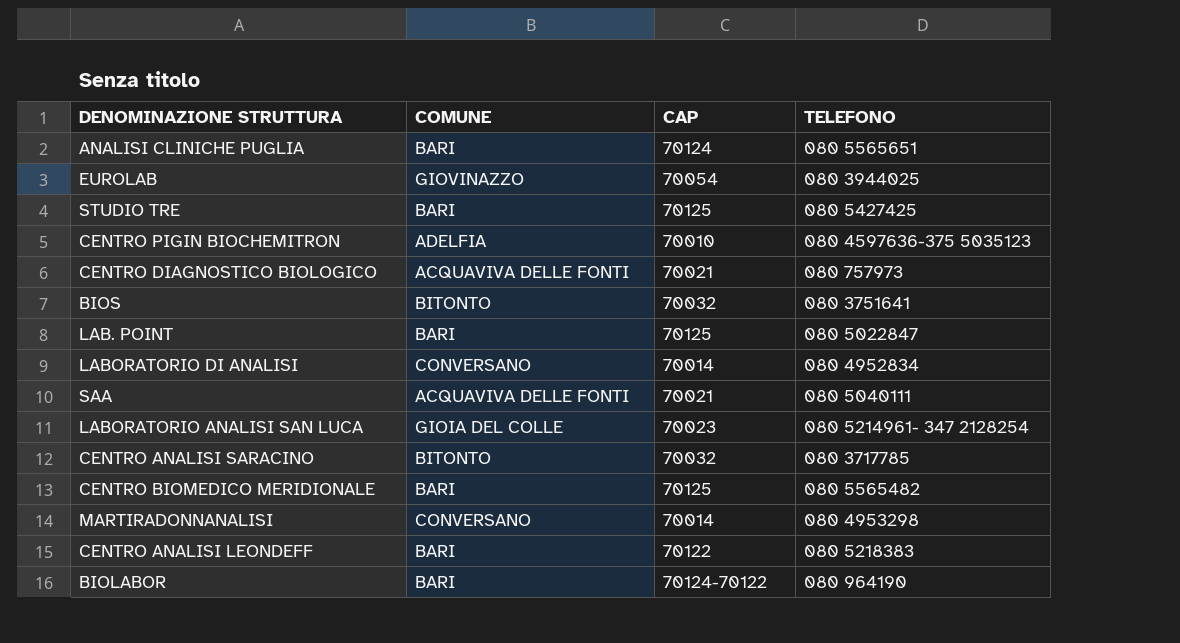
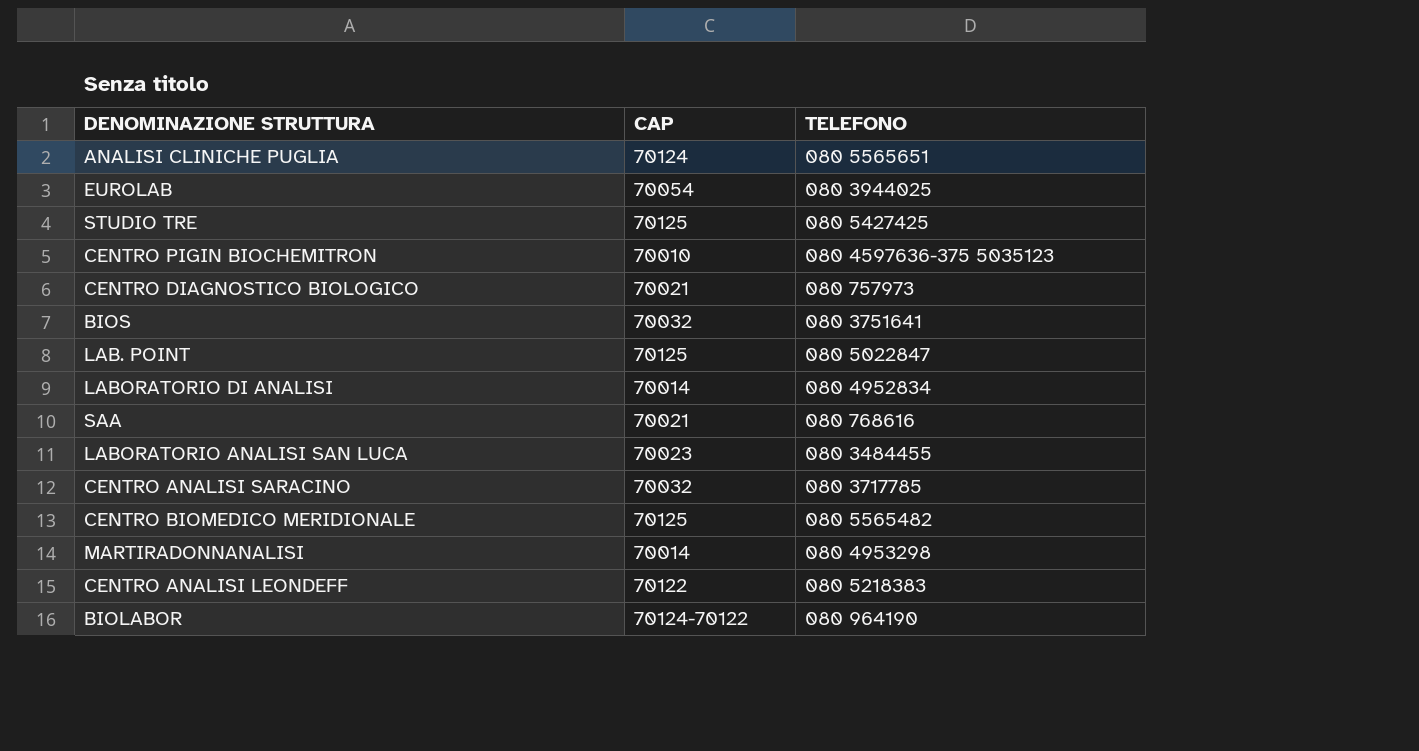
column COMUNE | position: 2 -> none
SAA | TELEFONO: 080 5040111 -> 080 768616
LABORATORIO ANALISI SAN LUCA | TELEFONO: 080 5214961- 347 2128254 -> 080 3484455

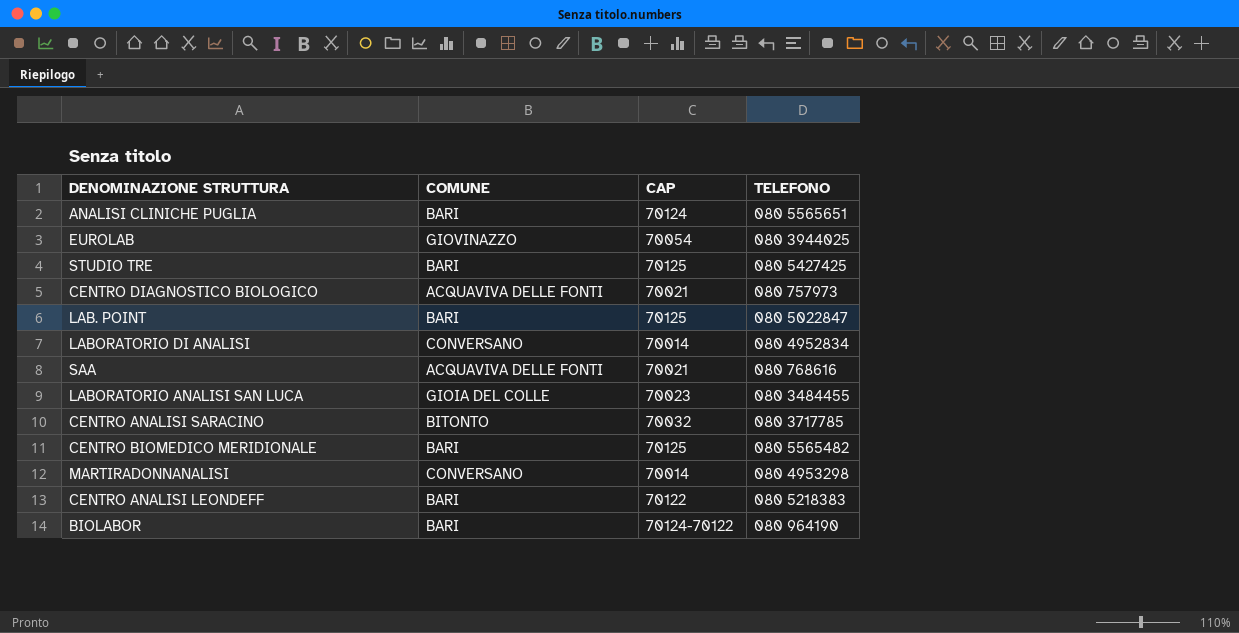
column COMUNE | position: none -> 2
row CENTRO PIGIN BIOCHEMITRON: 70010 | 080 4597636-375 5035123 -> none
row BIOS: 70032 | 080 3751641 -> none

